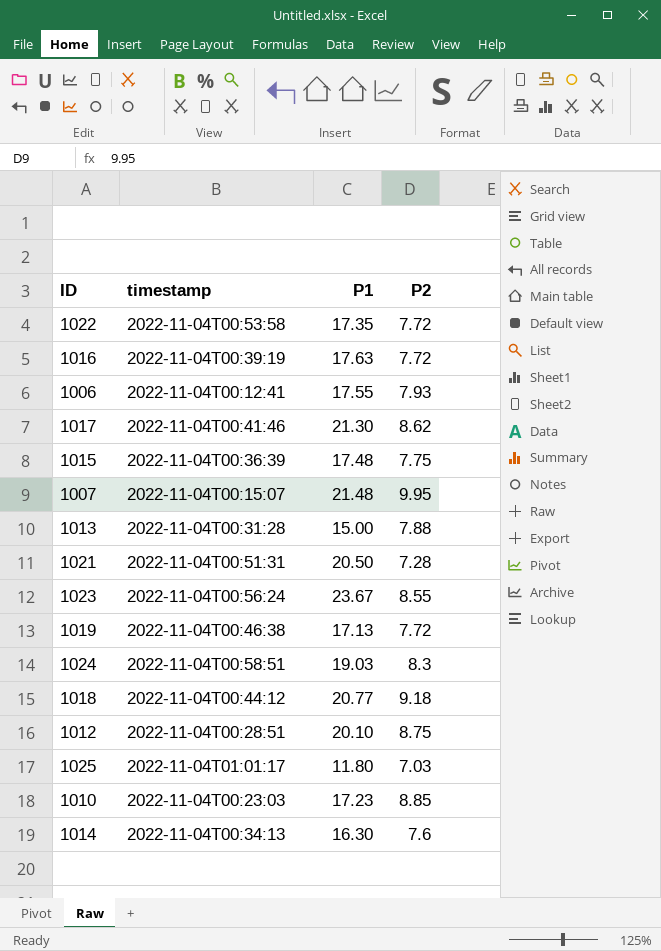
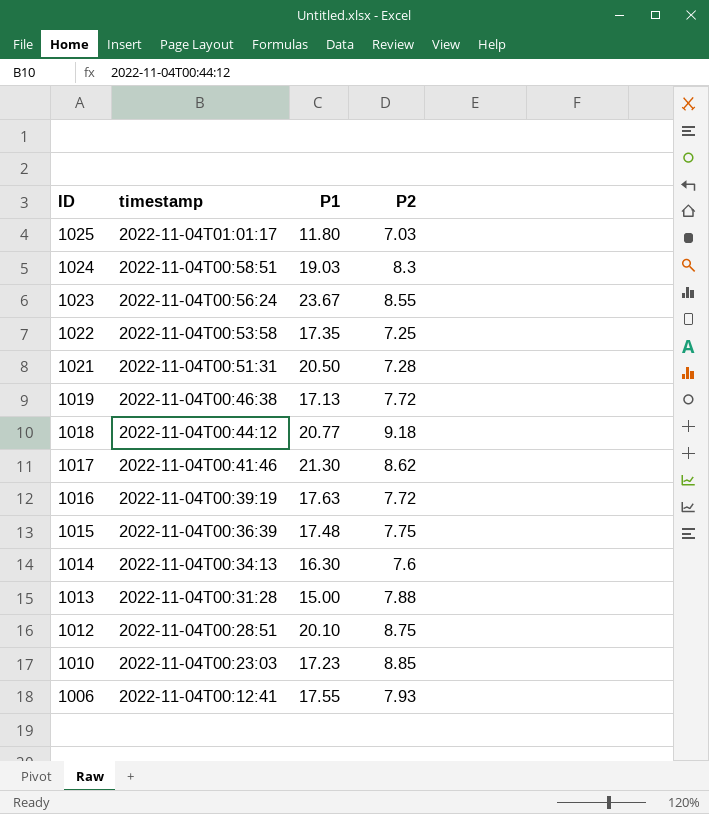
row order: none -> ID descending
row 1007: 2022-11-04T00:15:07 | 21.48 | 9.95 -> none
1022 | P2: 7.72 -> 7.25

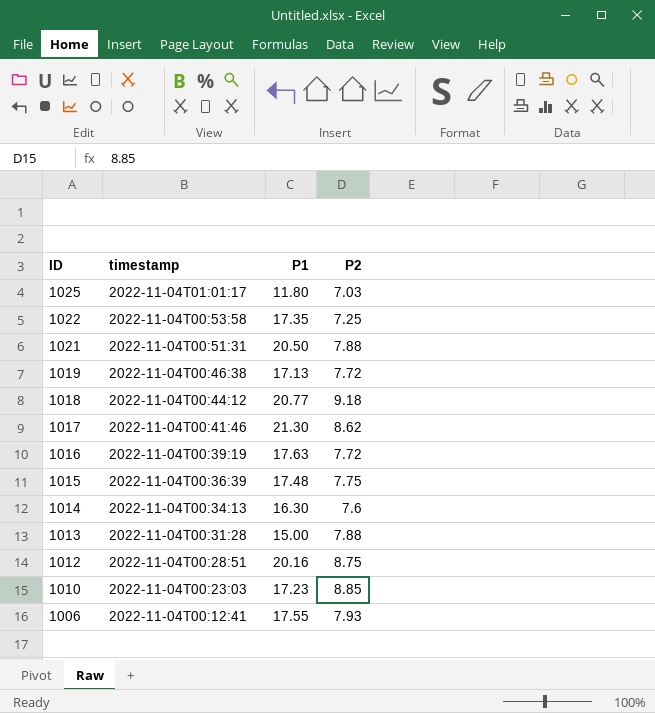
row 1024: 2022-11-04T00:58:51 | 19.03 | 8.3 -> none
row 1023: 2022-11-04T00:56:24 | 23.67 | 8.55 -> none
1021 | P2: 7.28 -> 7.88
1012 | P1: 20.10 -> 20.16

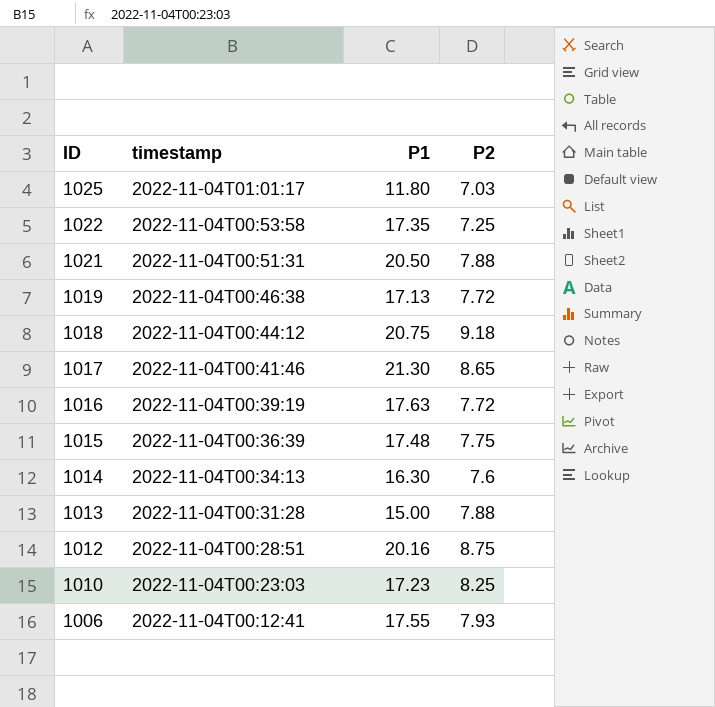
1018 | P1: 20.77 -> 20.75
1017 | P2: 8.62 -> 8.65
1010 | P2: 8.85 -> 8.25

